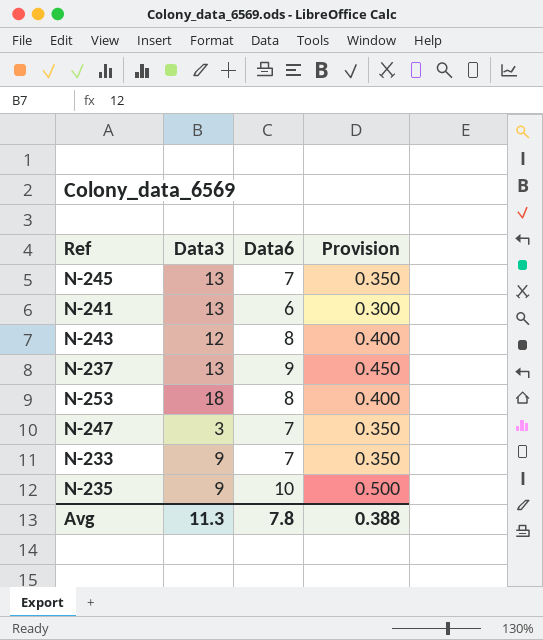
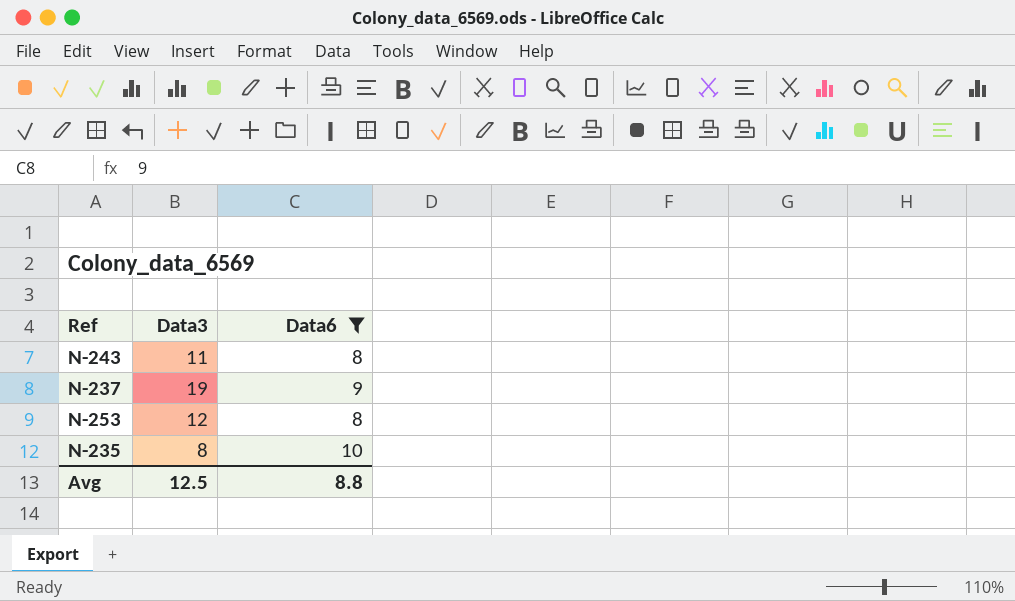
filter: none -> Data6 >= 8
column Provision | formula: [Data6] * 0.05 -> none
N-243 | Data3: 12 -> 11
N-237 | Data3: 13 -> 19
N-253 | Data3: 18 -> 12
N-235 | Data3: 9 -> 8
Avg | Data3: 11.3 -> 12.5
Avg | Data6: 7.8 -> 8.8

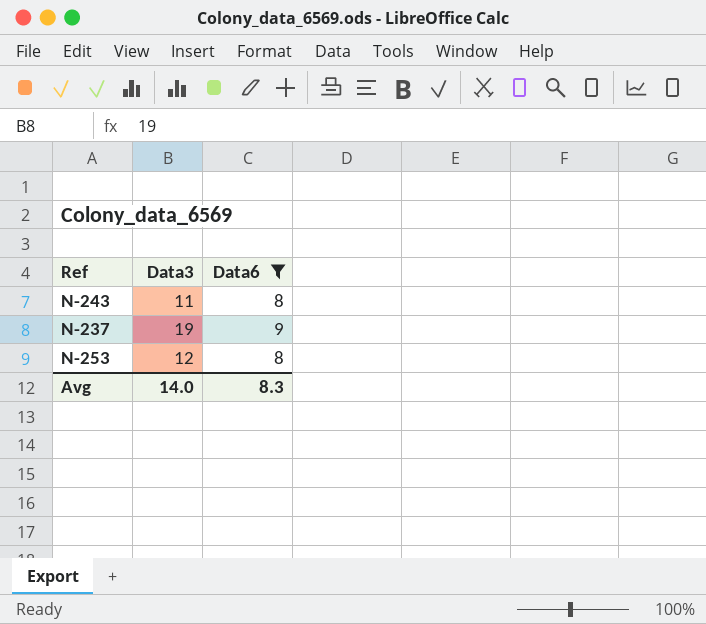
row N-235: 8 | 10 -> none
Avg | Data3: 12.5 -> 14.0
Avg | Data6: 8.8 -> 8.3

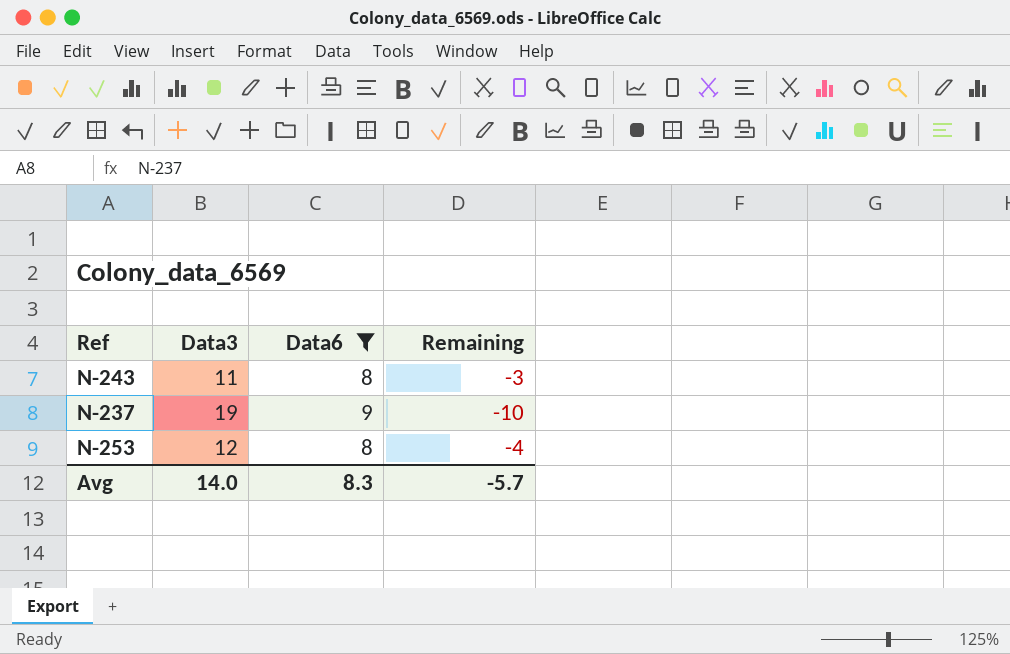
column Remaining | formula: none -> [Data6] - [Data3]

